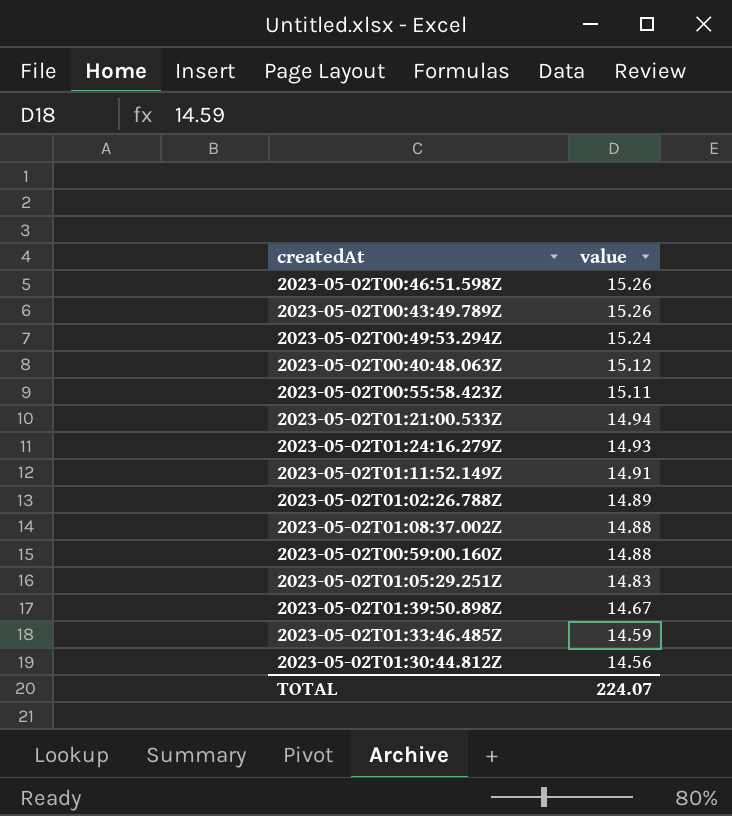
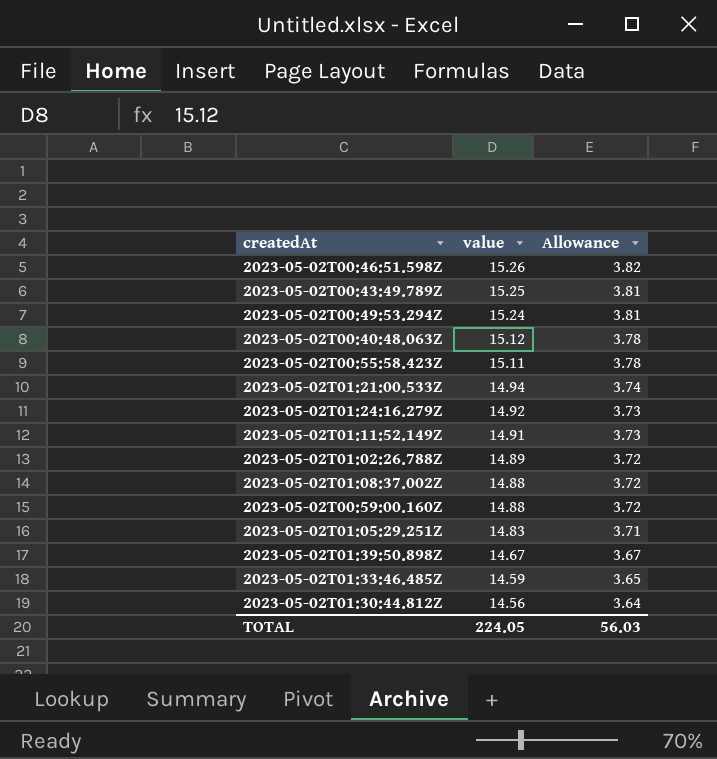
column Allowance | formula: none -> [value] * 0.25
2023-05-02T00:43:49.789Z | value: 15.26 -> 15.25
2023-05-02T01:24:16.279Z | value: 14.93 -> 14.92
TOTAL | value: 224.07 -> 224.05

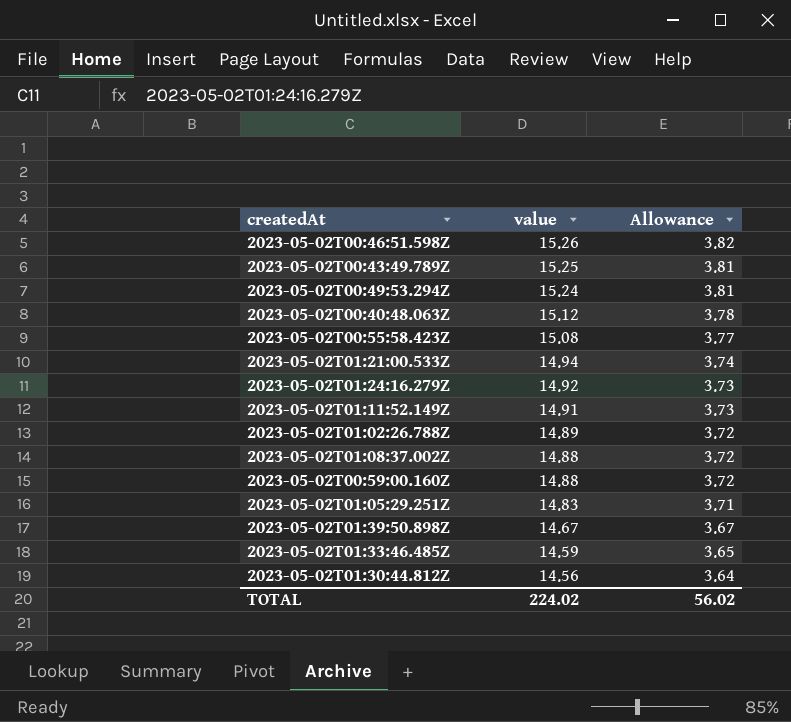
2023-05-02T00:55:58.423Z | value: 15.11 -> 15.08
2023-05-02T00:55:58.423Z | Allowance: 3.78 -> 3.77
TOTAL | value: 224.05 -> 224.02
TOTAL | Allowance: 56.03 -> 56.02

